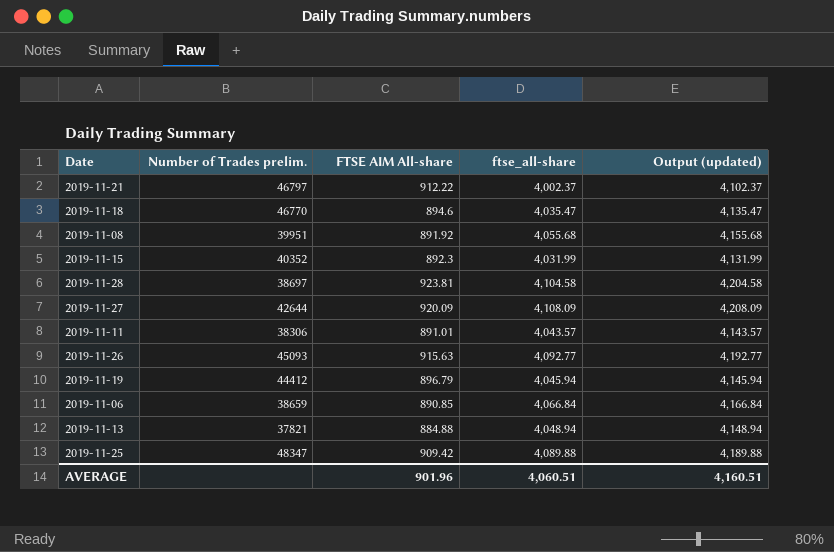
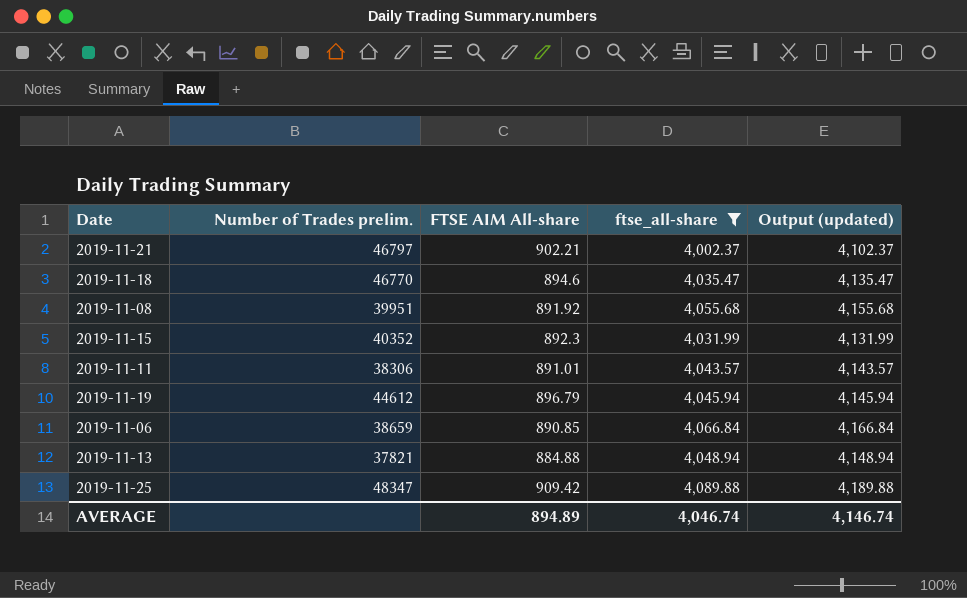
filter: none -> ftse_all-share <= 4,089.88
2019-11-21 | FTSE AIM All-share: 912.22 -> 902.21
2019-11-19 | Number of Trades prelim.: 44412 -> 44612
AVERAGE | FTSE AIM All-share: 901.96 -> 894.89
AVERAGE | ftse_all-share: 4,060.51 -> 4,046.74
AVERAGE | Output (updated): 4,160.51 -> 4,146.74

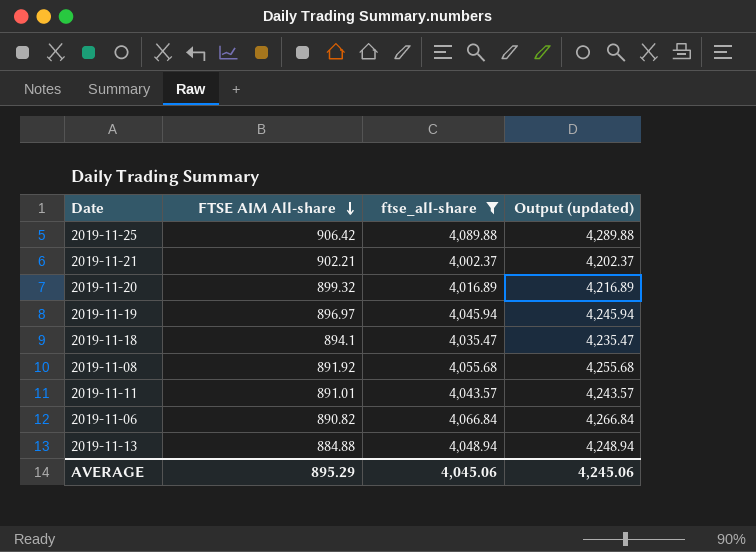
row order: none -> FTSE AIM All-share descending
column Number of Trades prelim. | position: 2 -> none
column Output (updated) | formula: [ftse_all-share] + 100 -> [ftse_all-share] + 200
row 2019-11-15: 40352 | 892.3 | 4,031.99 | 4,131.99 -> none
2019-11-25 | FTSE AIM All-share: 909.42 -> 906.42
row 2019-11-20: none -> 899.32 | 4,016.89 | 4,216.89
2019-11-19 | FTSE AIM All-share: 896.79 -> 896.97
2019-11-18 | FTSE AIM All-share: 894.6 -> 894.1
2019-11-06 | FTSE AIM All-share: 890.85 -> 890.82
AVERAGE | FTSE AIM All-share: 894.89 -> 895.29
AVERAGE | ftse_all-share: 4,046.74 -> 4,045.06
AVERAGE | Output (updated): 4,146.74 -> 4,245.06

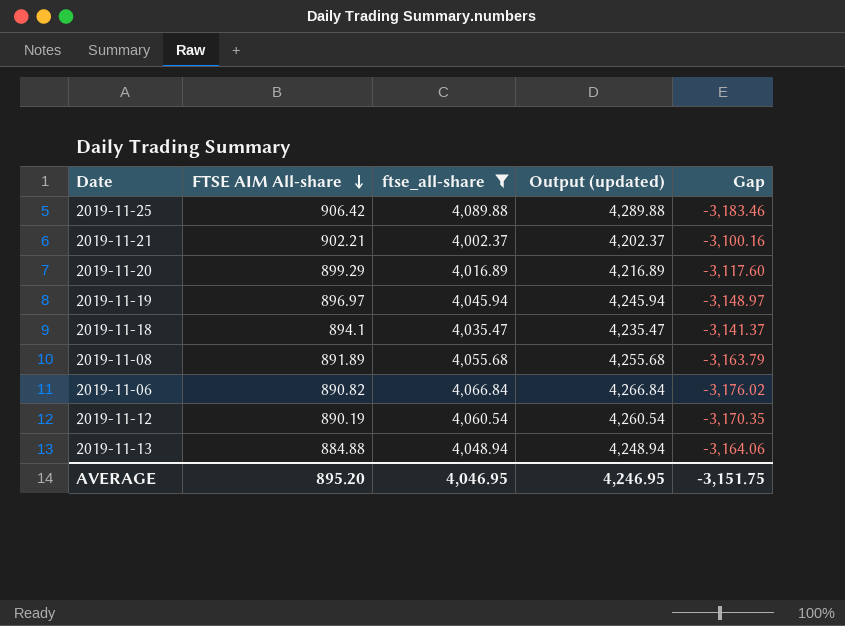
column Gap | formula: none -> [FTSE AIM All-share] - [ftse_all-share]
row 2019-11-11: 891.01 | 4,043.57 | 4,243.57 -> none
2019-11-20 | FTSE AIM All-share: 899.32 -> 899.29
2019-11-08 | FTSE AIM All-share: 891.92 -> 891.89
row 2019-11-12: none -> 890.19 | 4,060.54 | 4,260.54 | -3,170.35
AVERAGE | FTSE AIM All-share: 895.29 -> 895.20
AVERAGE | ftse_all-share: 4,045.06 -> 4,046.95
AVERAGE | Output (updated): 4,245.06 -> 4,246.95

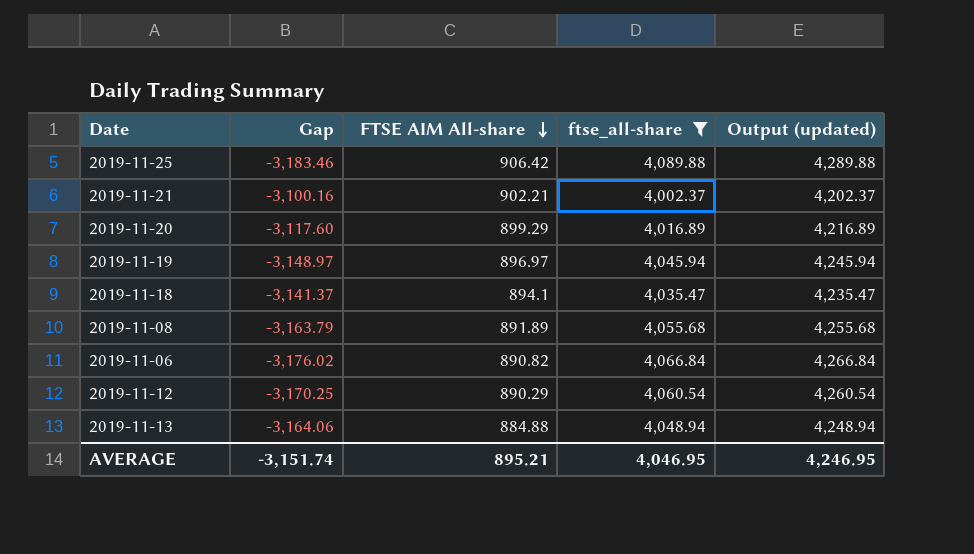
column Gap | position: 5 -> 2
2019-11-12 | Gap: -3,170.35 -> -3,170.25
2019-11-12 | FTSE AIM All-share: 890.19 -> 890.29
AVERAGE | Gap: -3,151.75 -> -3,151.74
AVERAGE | FTSE AIM All-share: 895.20 -> 895.21

